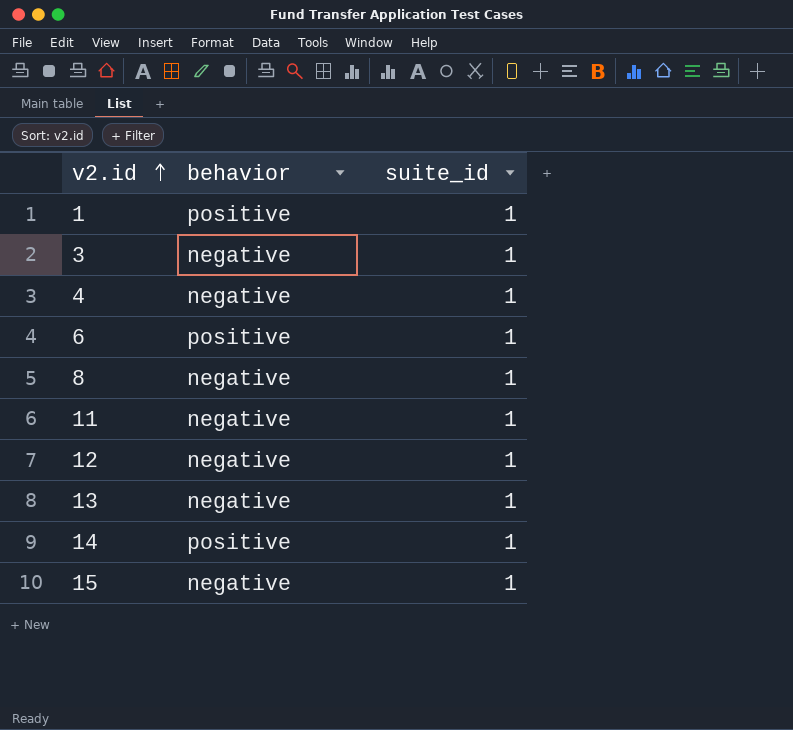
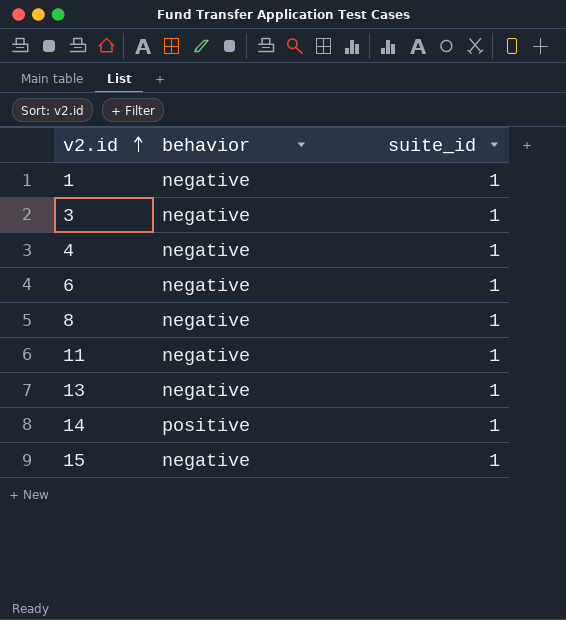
row 12: negative | 1 -> none
1 | behavior: positive -> negative
6 | behavior: positive -> negative

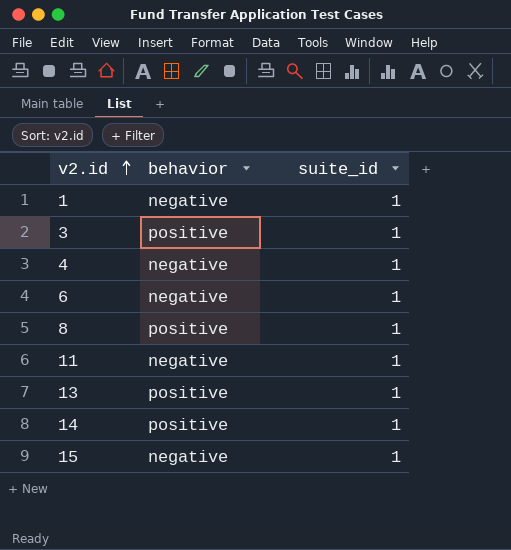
3 | behavior: negative -> positive
8 | behavior: negative -> positive
13 | behavior: negative -> positive

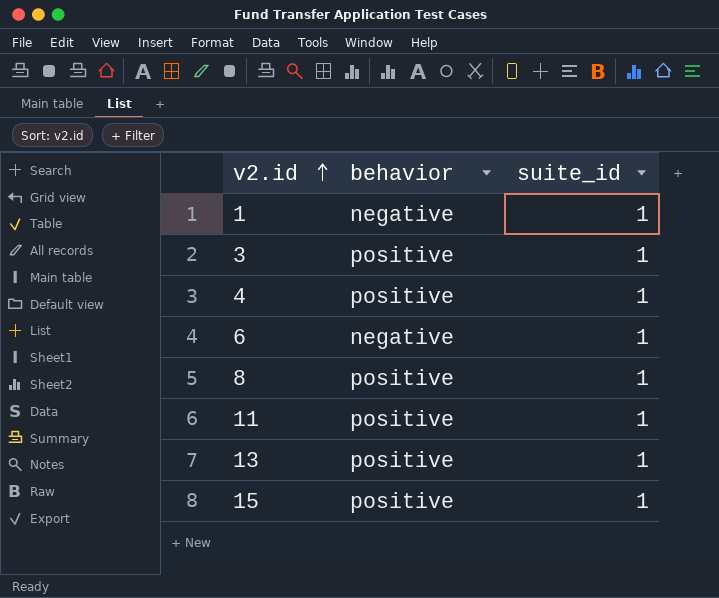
row 14: positive | 1 -> none
4 | behavior: negative -> positive
11 | behavior: negative -> positive
15 | behavior: negative -> positive

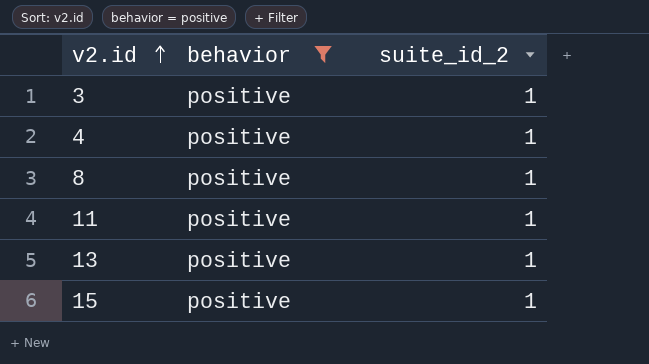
filter: none -> behavior = positive
column name: suite_id -> suite_id_2

